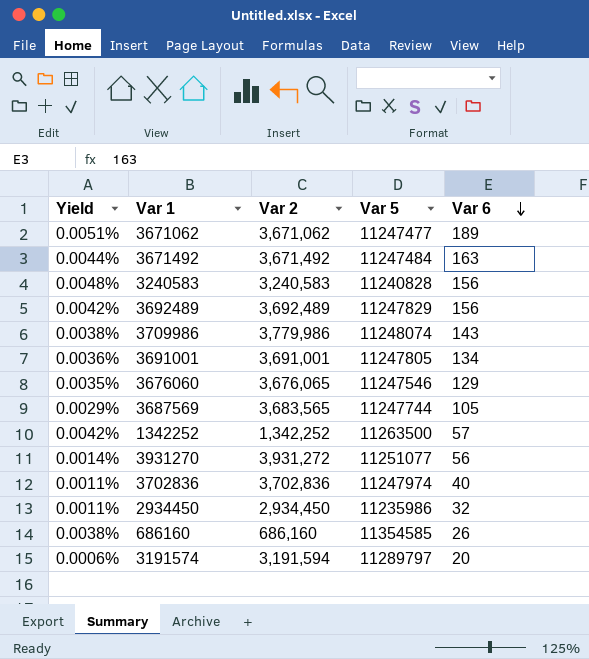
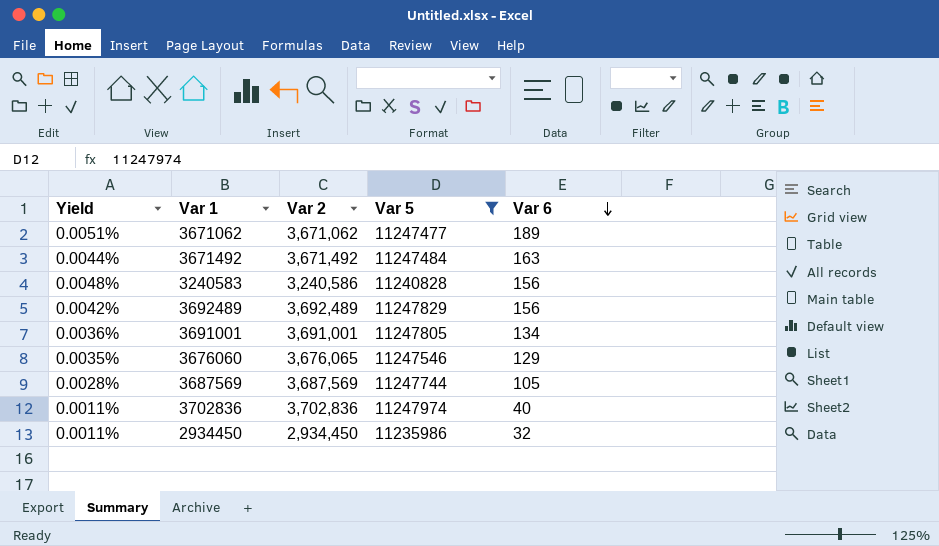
filter: none -> Var 5 <= 11247974
3240583 | Var 2: 3,240,583 -> 3,240,586
3687569 | Yield: 0.0029% -> 0.0028%
3687569 | Var 2: 3,683,565 -> 3,687,569

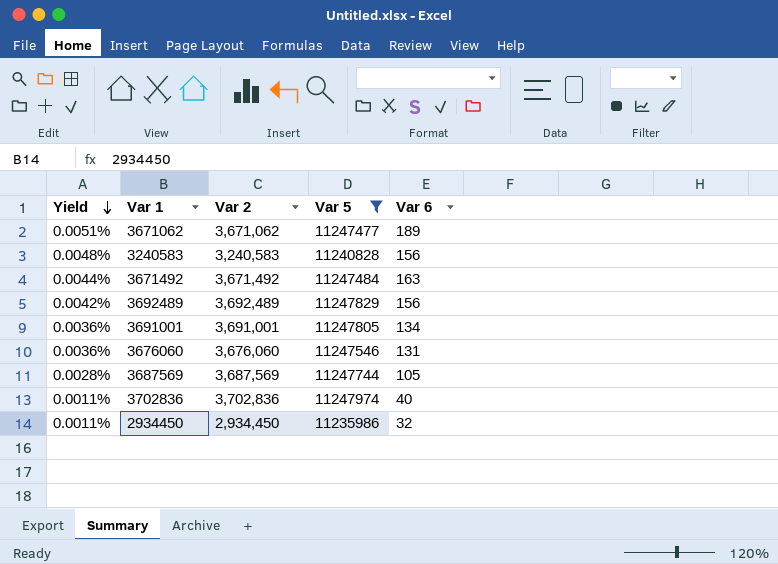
row order: Var 6 descending -> Yield descending
3240583 | Var 2: 3,240,586 -> 3,240,583
3676060 | Yield: 0.0035% -> 0.0036%
3676060 | Var 2: 3,676,065 -> 3,676,060
3676060 | Var 6: 129 -> 131

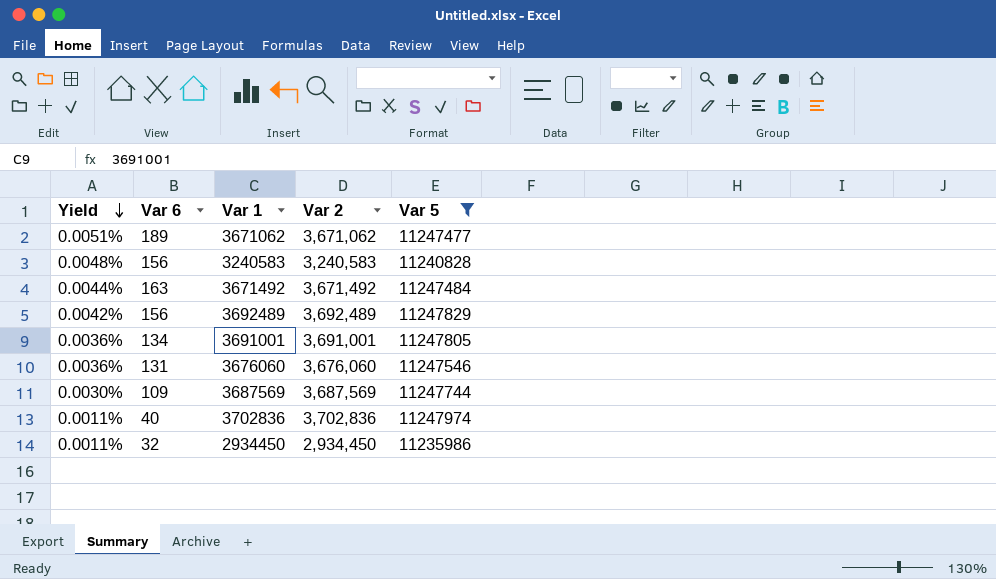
column Var 6 | position: 5 -> 2
3687569 | Yield: 0.0028% -> 0.0030%
3687569 | Var 6: 105 -> 109

